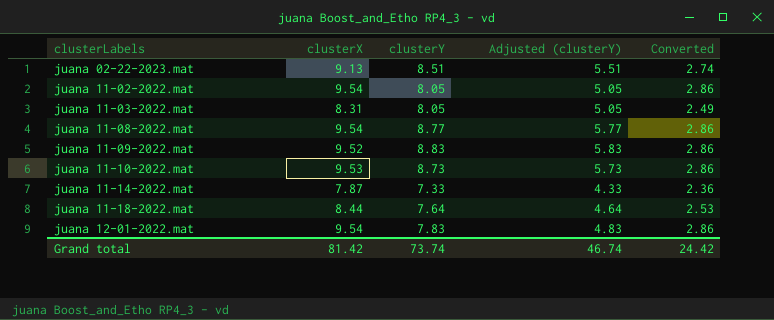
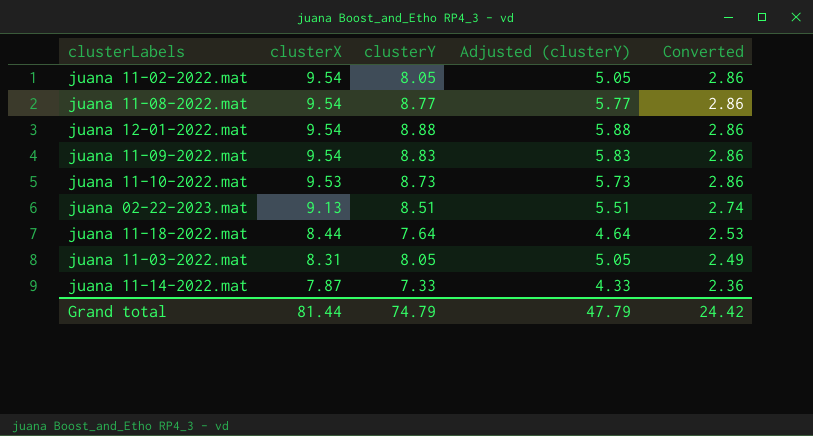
row order: clusterLabels ascending -> clusterX descending
juana 12-01-2022.mat | clusterY: 7.83 -> 8.88
juana 12-01-2022.mat | Adjusted (clusterY): 4.83 -> 5.88
juana 11-09-2022.mat | clusterX: 9.52 -> 9.54
Grand total | clusterX: 81.42 -> 81.44
Grand total | clusterY: 73.74 -> 74.79
Grand total | Adjusted (clusterY): 46.74 -> 47.79

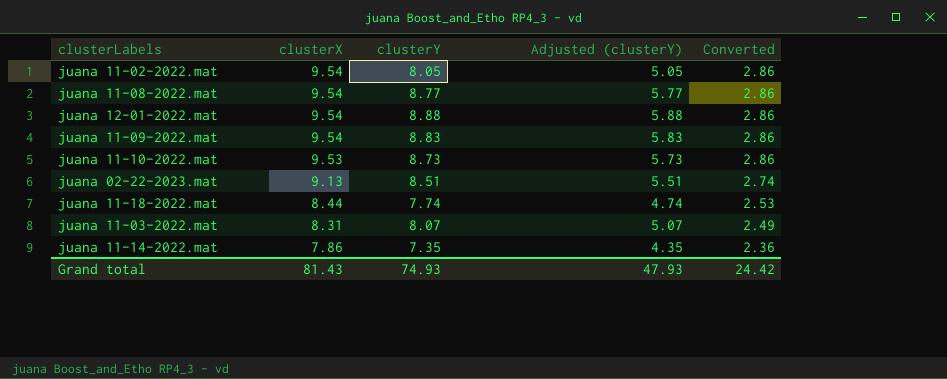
juana 11-18-2022.mat | clusterY: 7.64 -> 7.74
juana 11-18-2022.mat | Adjusted (clusterY): 4.64 -> 4.74
juana 11-03-2022.mat | clusterY: 8.05 -> 8.07
juana 11-03-2022.mat | Adjusted (clusterY): 5.05 -> 5.07
juana 11-14-2022.mat | clusterX: 7.87 -> 7.86
juana 11-14-2022.mat | clusterY: 7.33 -> 7.35
juana 11-14-2022.mat | Adjusted (clusterY): 4.33 -> 4.35
Grand total | clusterX: 81.44 -> 81.43
Grand total | clusterY: 74.79 -> 74.93
Grand total | Adjusted (clusterY): 47.79 -> 47.93

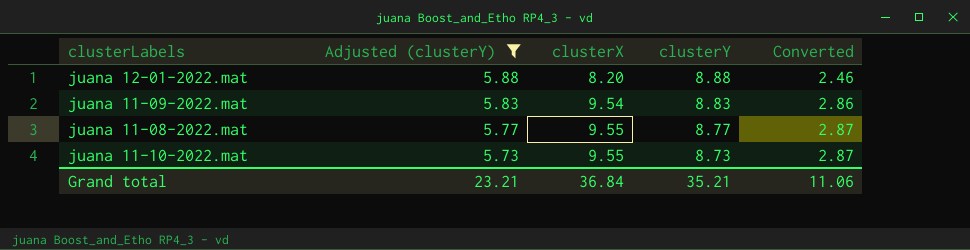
filter: none -> Adjusted (clusterY) >= 5.73
row order: clusterX descending -> Adjusted (clusterY) descending
column Adjusted (clusterY) | position: 4 -> 2
juana 12-01-2022.mat | clusterX: 9.54 -> 8.20
juana 12-01-2022.mat | Converted: 2.86 -> 2.46
juana 11-08-2022.mat | clusterX: 9.54 -> 9.55
juana 11-08-2022.mat | Converted: 2.86 -> 2.87
juana 11-10-2022.mat | clusterX: 9.53 -> 9.55
juana 11-10-2022.mat | Converted: 2.86 -> 2.87
Grand total | Adjusted (clusterY): 47.93 -> 23.21
Grand total | clusterX: 81.43 -> 36.84
Grand total | clusterY: 74.93 -> 35.21
Grand total | Converted: 24.42 -> 11.06

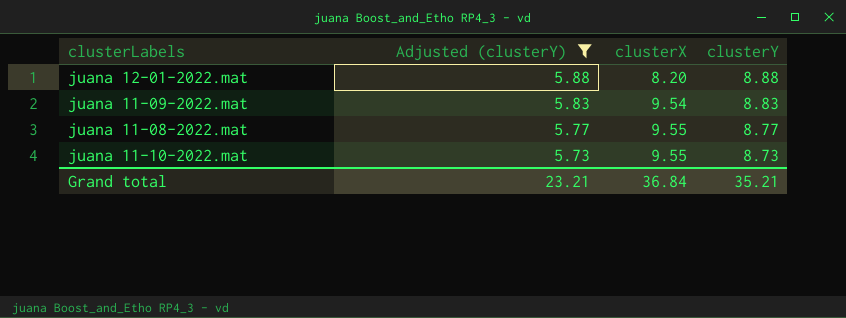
column Converted | formula: [clusterX] * 0.3 -> none

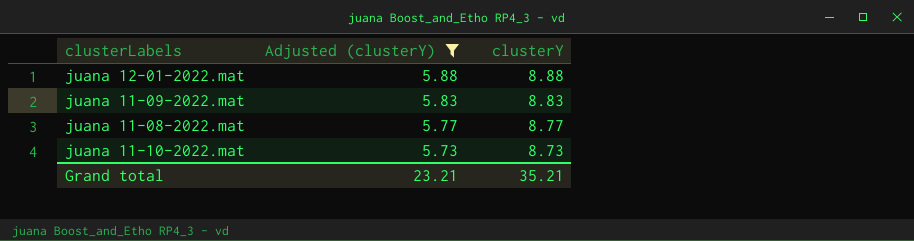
column clusterX | position: 3 -> none

